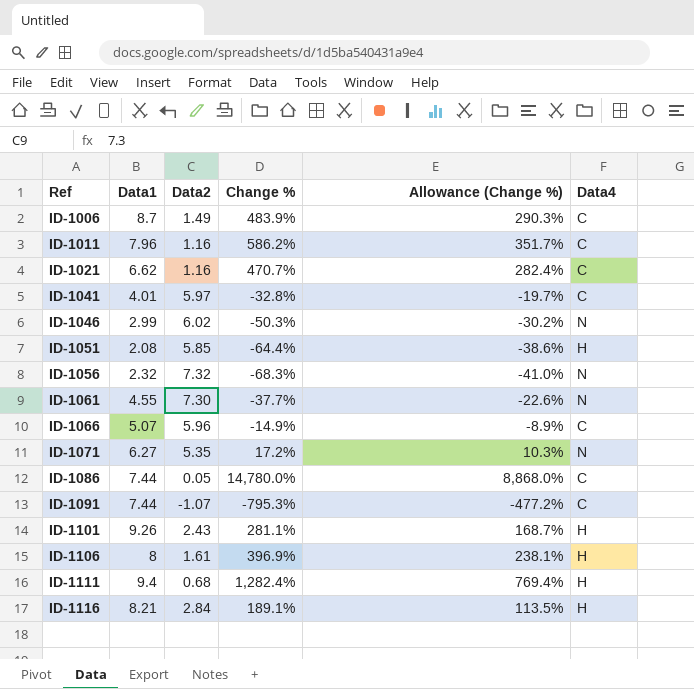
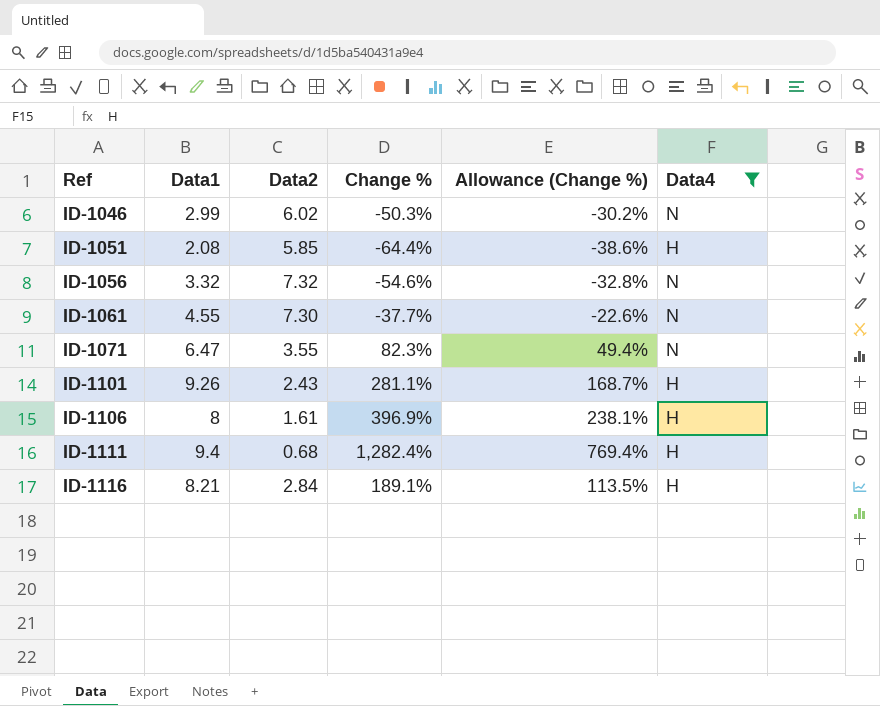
filter: none -> Data4 != C
ID-1056 | Data1: 2.32 -> 3.32
ID-1056 | Change %: -68.3% -> -54.6%
ID-1056 | Allowance (Change %): -41.0% -> -32.8%
ID-1071 | Data1: 6.27 -> 6.47
ID-1071 | Data2: 5.35 -> 3.55
ID-1071 | Change %: 17.2% -> 82.3%
ID-1071 | Allowance (Change %): 10.3% -> 49.4%

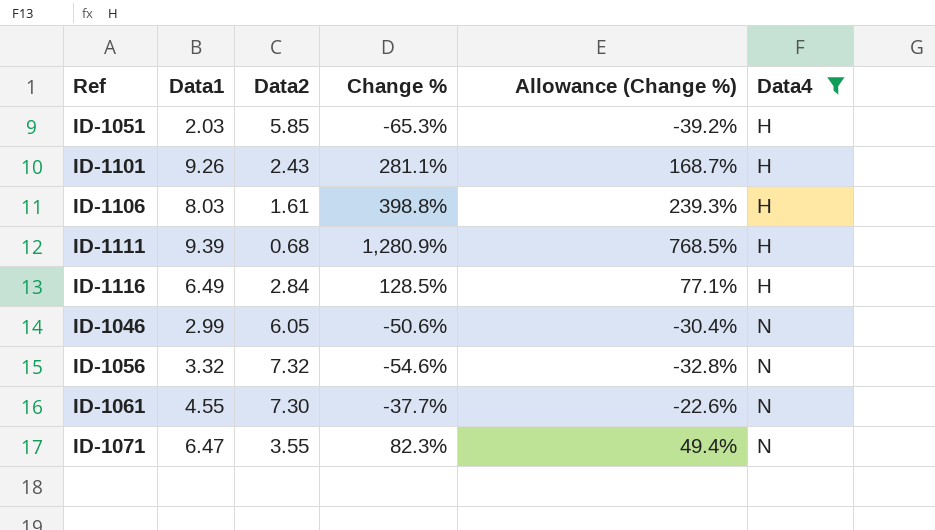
row order: Ref ascending -> Data4 ascending
ID-1051 | Data1: 2.08 -> 2.03
ID-1051 | Change %: -64.4% -> -65.3%
ID-1051 | Allowance (Change %): -38.6% -> -39.2%
ID-1106 | Data1: 8 -> 8.03
ID-1106 | Change %: 396.9% -> 398.8%
ID-1106 | Allowance (Change %): 238.1% -> 239.3%
ID-1111 | Data1: 9.4 -> 9.39
ID-1111 | Change %: 1,282.4% -> 1,280.9%
ID-1111 | Allowance (Change %): 769.4% -> 768.5%
ID-1116 | Data1: 8.21 -> 6.49
ID-1116 | Change %: 189.1% -> 128.5%
ID-1116 | Allowance (Change %): 113.5% -> 77.1%
ID-1046 | Data2: 6.02 -> 6.05
ID-1046 | Change %: -50.3% -> -50.6%
ID-1046 | Allowance (Change %): -30.2% -> -30.4%

